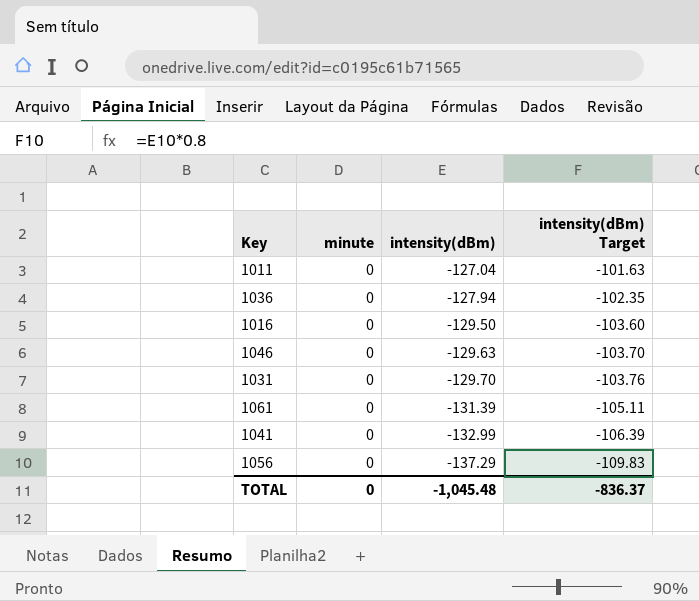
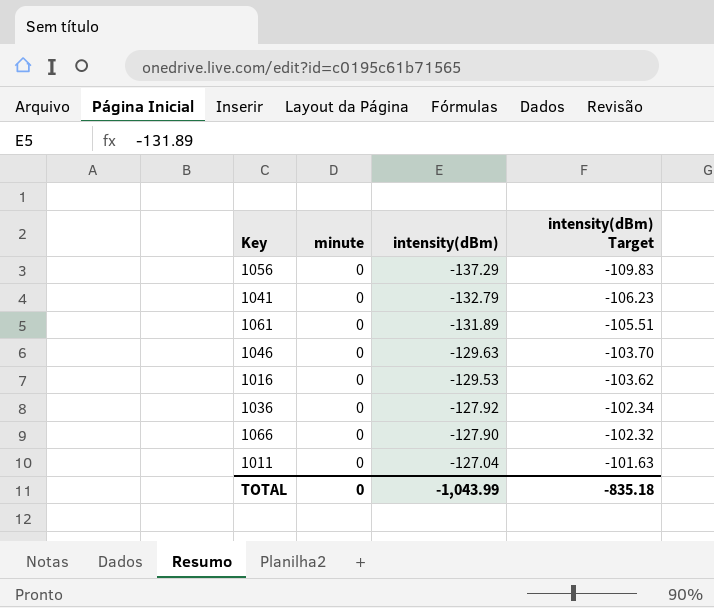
row order: intensity(dBm) descending -> intensity(dBm) ascending
row 1031: 0 | -129.70 | -103.76 -> none
1041 | intensity(dBm): -132.99 -> -132.79
1041 | intensity(dBm) Target: -106.39 -> -106.23
1061 | intensity(dBm): -131.39 -> -131.89
1061 | intensity(dBm) Target: -105.11 -> -105.51
1016 | intensity(dBm): -129.50 -> -129.53
1016 | intensity(dBm) Target: -103.60 -> -103.62
1036 | intensity(dBm): -127.94 -> -127.92
1036 | intensity(dBm) Target: -102.35 -> -102.34
row 1066: none -> 0 | -127.90 | -102.32
TOTAL | intensity(dBm): -1,045.48 -> -1,043.99
TOTAL | intensity(dBm) Target: -836.37 -> -835.18

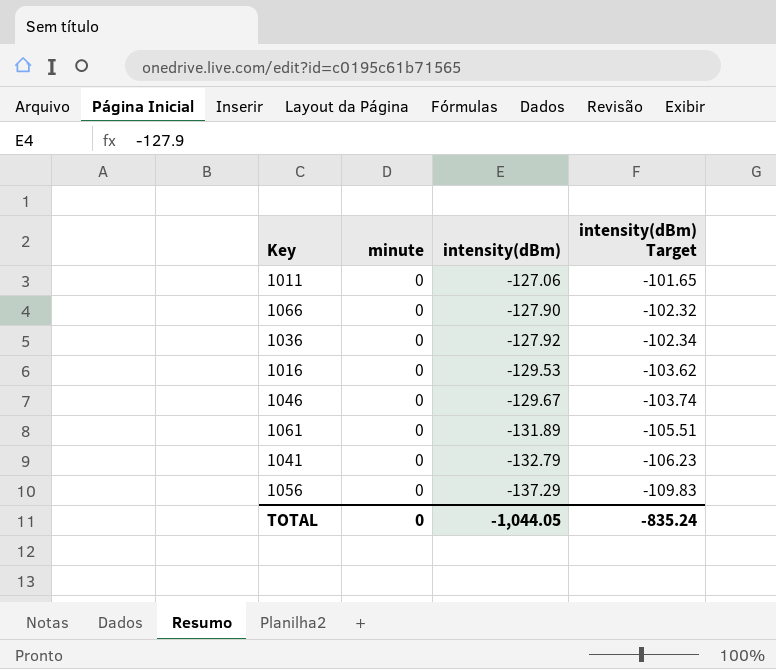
row order: intensity(dBm) ascending -> intensity(dBm) descending
1011 | intensity(dBm): -127.04 -> -127.06
1011 | intensity(dBm) Target: -101.63 -> -101.65
1046 | intensity(dBm): -129.63 -> -129.67
1046 | intensity(dBm) Target: -103.70 -> -103.74
TOTAL | intensity(dBm): -1,043.99 -> -1,044.05
TOTAL | intensity(dBm) Target: -835.18 -> -835.24

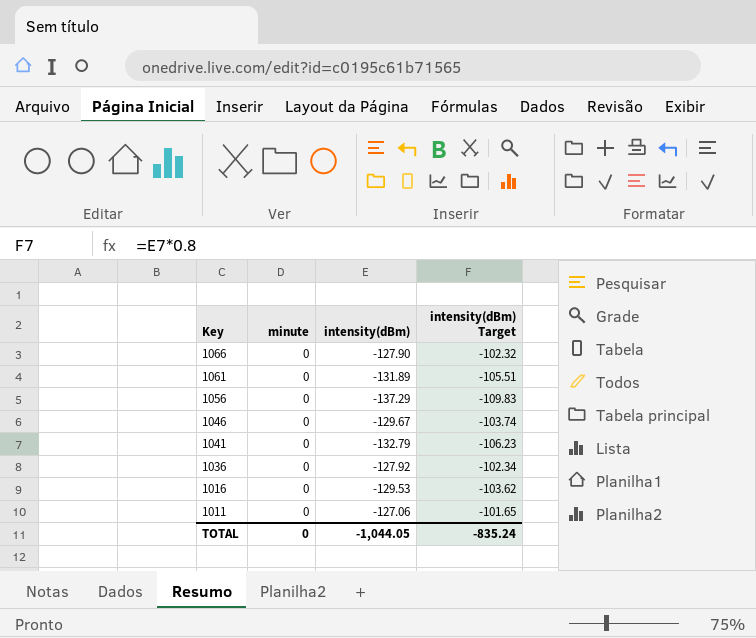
row order: intensity(dBm) descending -> Key descending

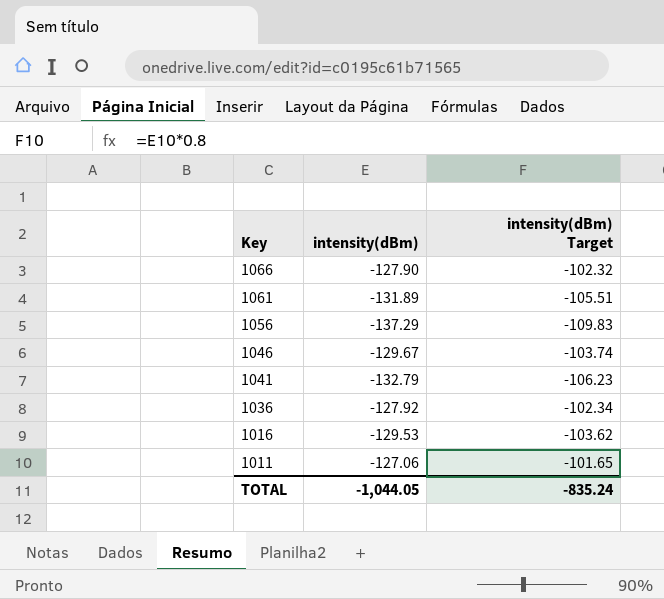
column minute | position: 2 -> none

